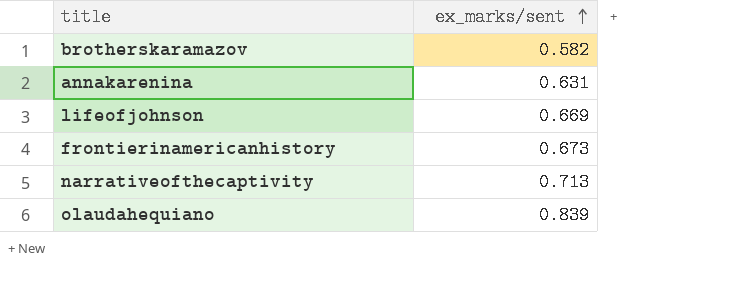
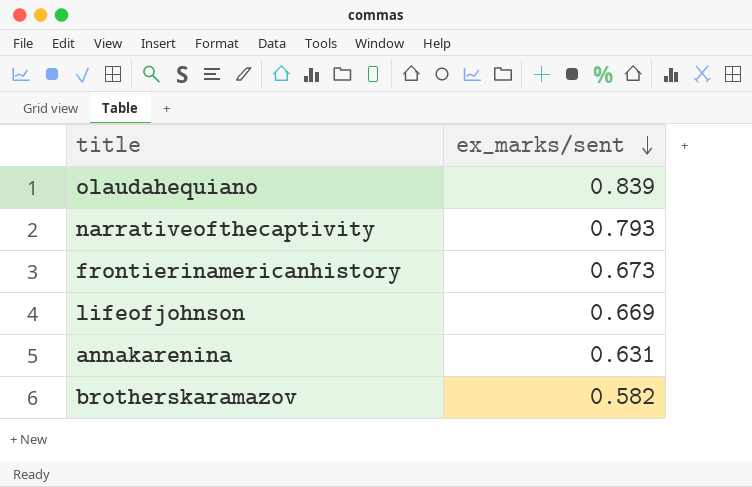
row order: ex_marks/sent ascending -> ex_marks/sent descending
narrativeofthecaptivity | ex_marks/sent: 0.713 -> 0.793

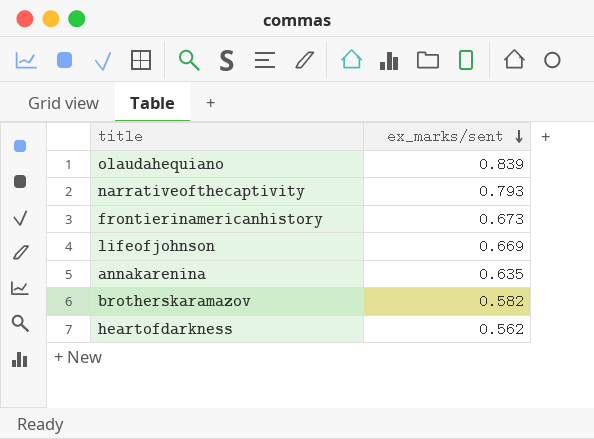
annakarenina | ex_marks/sent: 0.631 -> 0.635
row heartofdarkness: none -> 0.562

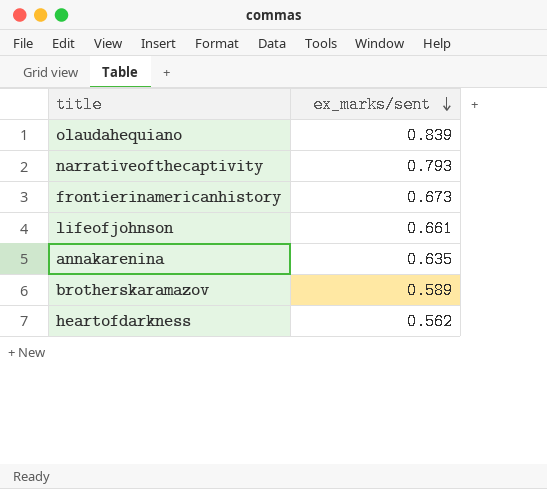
lifeofjohnson | ex_marks/sent: 0.669 -> 0.661
brotherskaramazov | ex_marks/sent: 0.582 -> 0.589

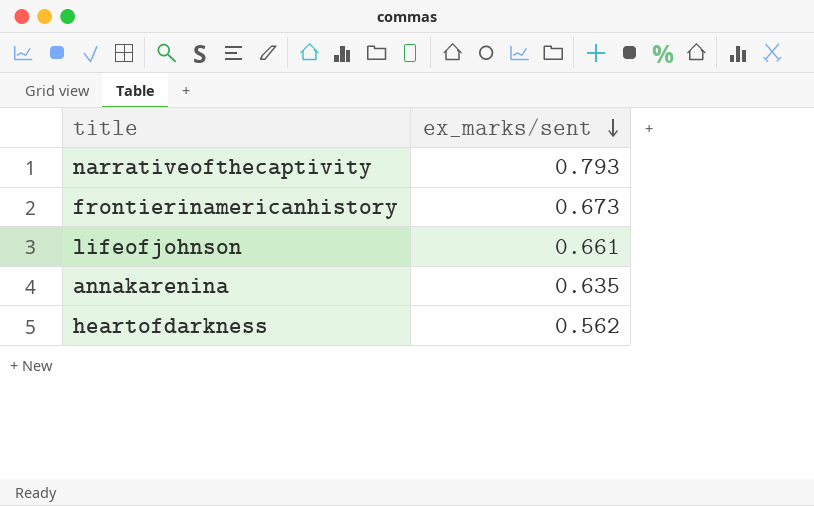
row olaudahequiano: 0.839 -> none
row brotherskaramazov: 0.589 -> none

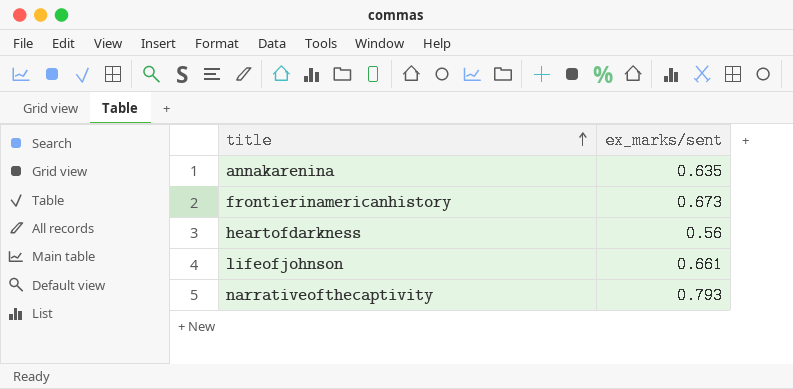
row order: ex_marks/sent descending -> title ascending
heartofdarkness | ex_marks/sent: 0.562 -> 0.56

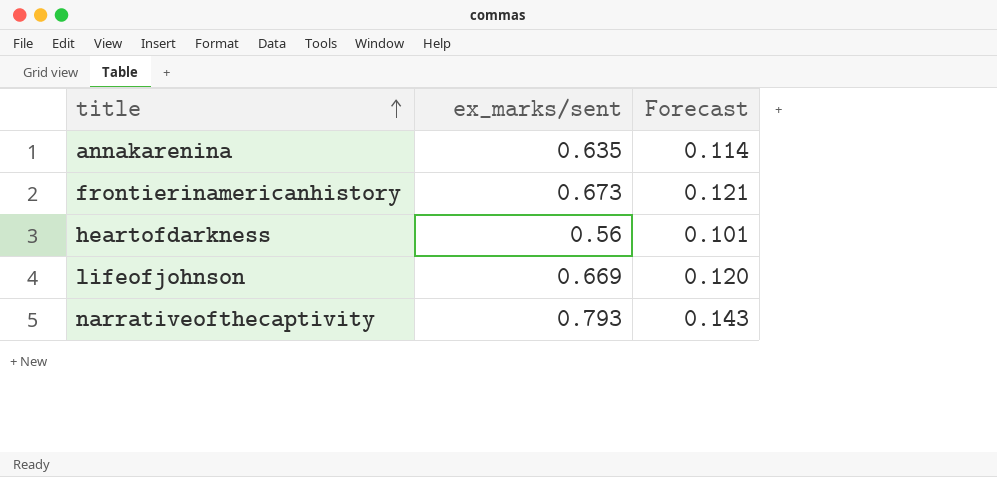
column Forecast | formula: none -> [ex_marks/sent] * 0.18
lifeofjohnson | ex_marks/sent: 0.661 -> 0.669

